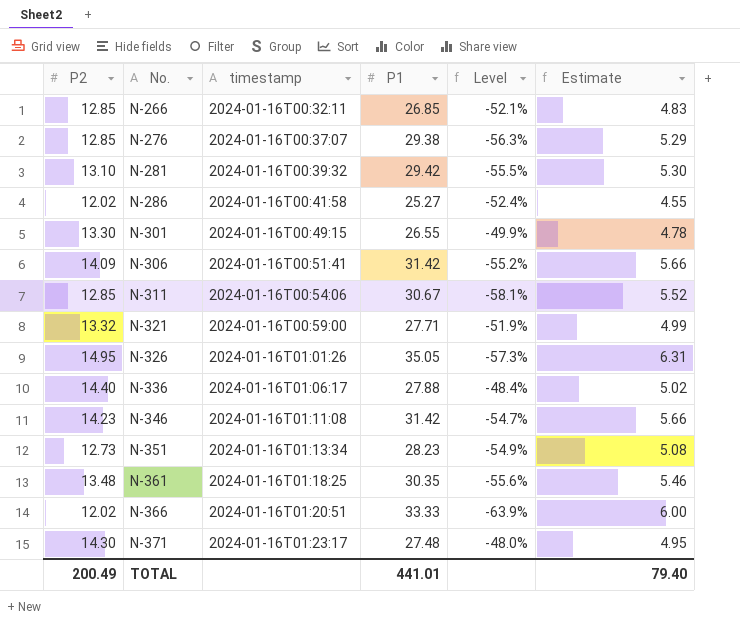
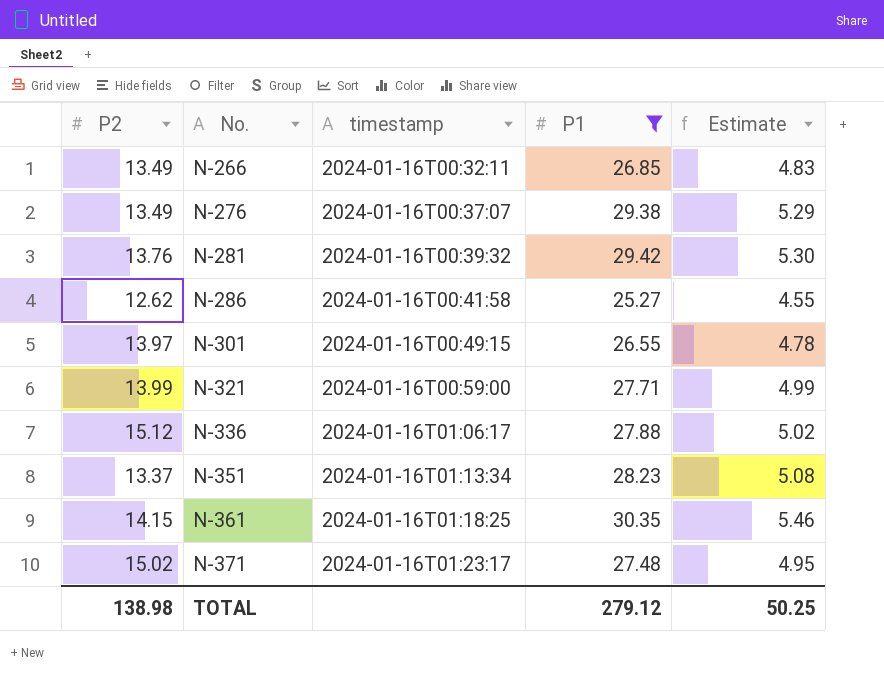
filter: none -> P1 <= 30.35
column Level | formula: ([P2] - [P1]) / [P1] -> none
N-266 | P2: 12.85 -> 13.49
N-276 | P2: 12.85 -> 13.49
N-281 | P2: 13.10 -> 13.76
N-286 | P2: 12.02 -> 12.62
N-301 | P2: 13.30 -> 13.97
N-321 | P2: 13.32 -> 13.99
N-336 | P2: 14.40 -> 15.12
N-351 | P2: 12.73 -> 13.37
N-361 | P2: 13.48 -> 14.15
N-371 | P2: 14.30 -> 15.02
TOTAL | P2: 200.49 -> 138.98
TOTAL | P1: 441.01 -> 279.12
TOTAL | Estimate: 79.40 -> 50.25

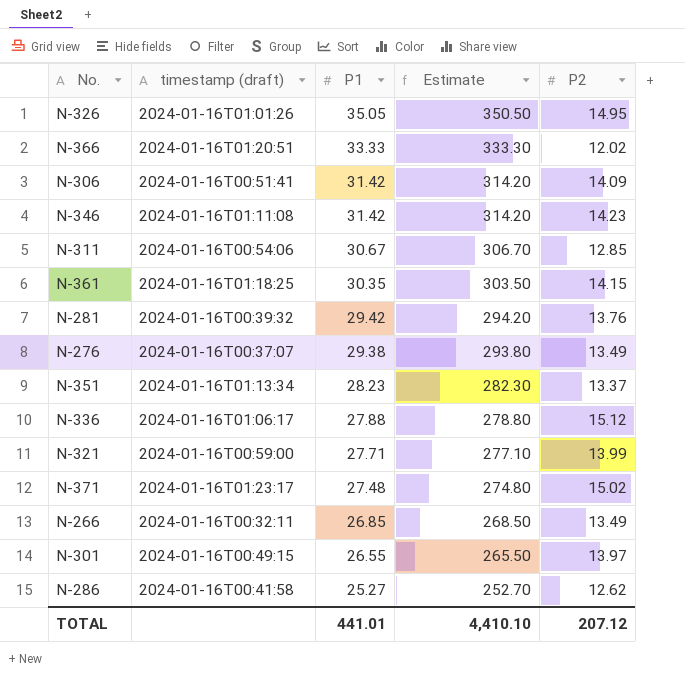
filter: P1 <= 30.35 -> none
row order: No. ascending -> P1 descending
column name: timestamp -> timestamp (draft)
column Estimate | formula: [P1] * 0.18 -> [P1] * 10
column P2 | position: 1 -> 5
TOTAL | P1: 279.12 -> 441.01
TOTAL | Estimate: 50.25 -> 4,410.10
TOTAL | P2: 138.98 -> 207.12

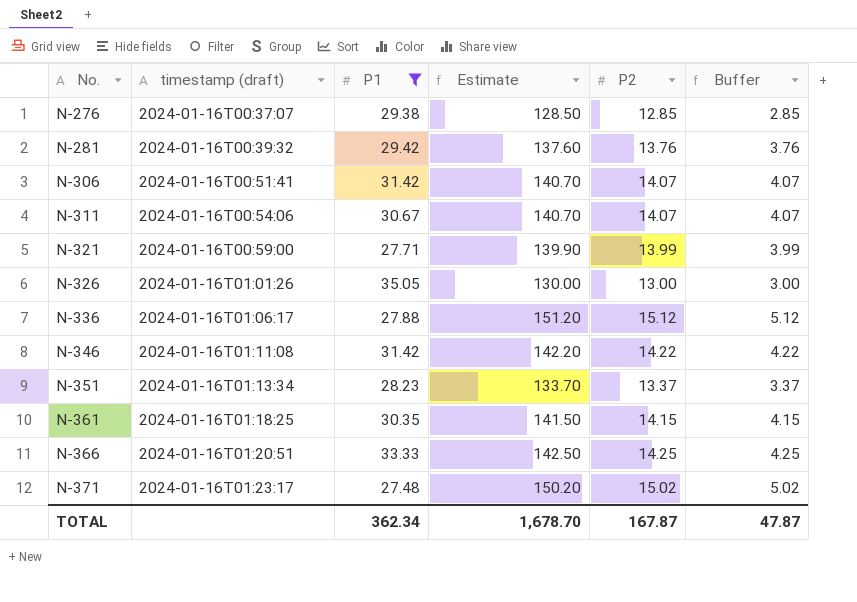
filter: none -> P1 >= 27.48
row order: P1 descending -> No. ascending
column Estimate | formula: [P1] * 10 -> [P2] * 10
column Buffer | formula: none -> [P2] - 10
N-276 | P2: 13.49 -> 12.85
N-306 | P2: 14.09 -> 14.07
N-311 | P2: 12.85 -> 14.07
N-326 | P2: 14.95 -> 13.00
N-346 | P2: 14.23 -> 14.22
N-366 | P2: 12.02 -> 14.25
TOTAL | P1: 441.01 -> 362.34
TOTAL | Estimate: 4,410.10 -> 1,678.70
TOTAL | P2: 207.12 -> 167.87

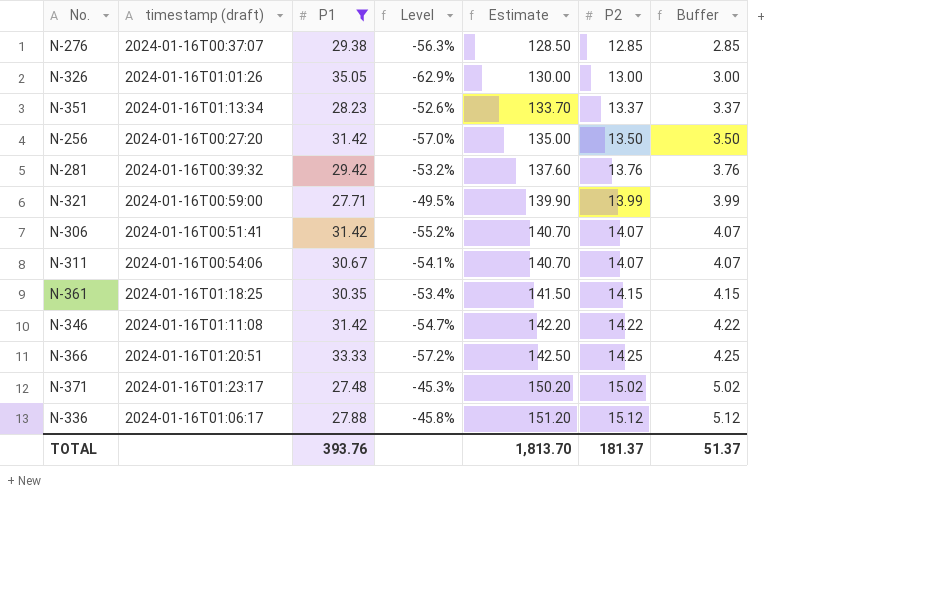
row order: No. ascending -> Estimate ascending
column Level | formula: none -> ([P2] - [P1]) / [P1]
row N-256: none -> 2024-01-16T00:27:20 | 31.42 | -57.0% | 135.00 | 13.50 | 3.50
TOTAL | P1: 362.34 -> 393.76
TOTAL | Estimate: 1,678.70 -> 1,813.70
TOTAL | P2: 167.87 -> 181.37
TOTAL | Buffer: 47.87 -> 51.37

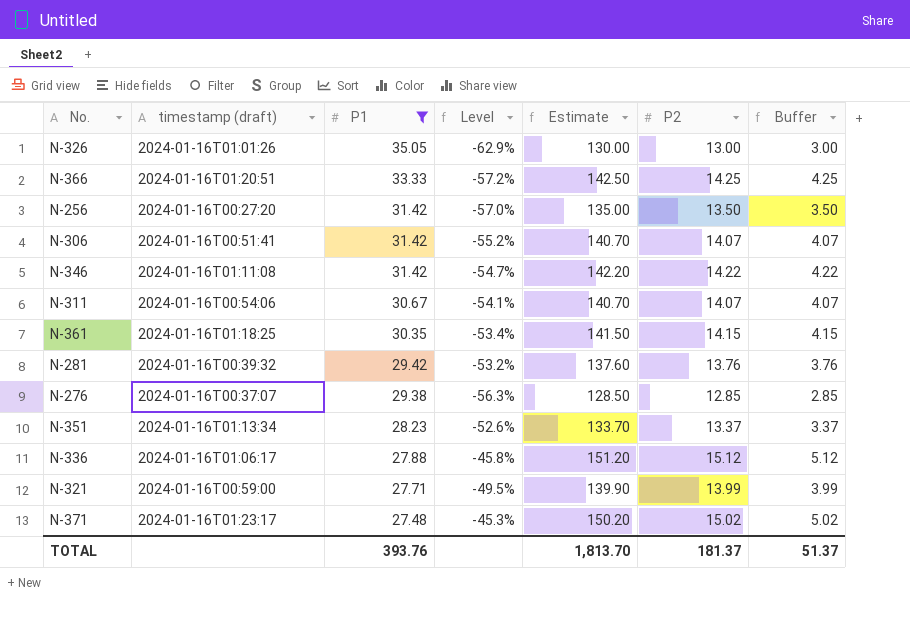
row order: Estimate ascending -> P1 descending

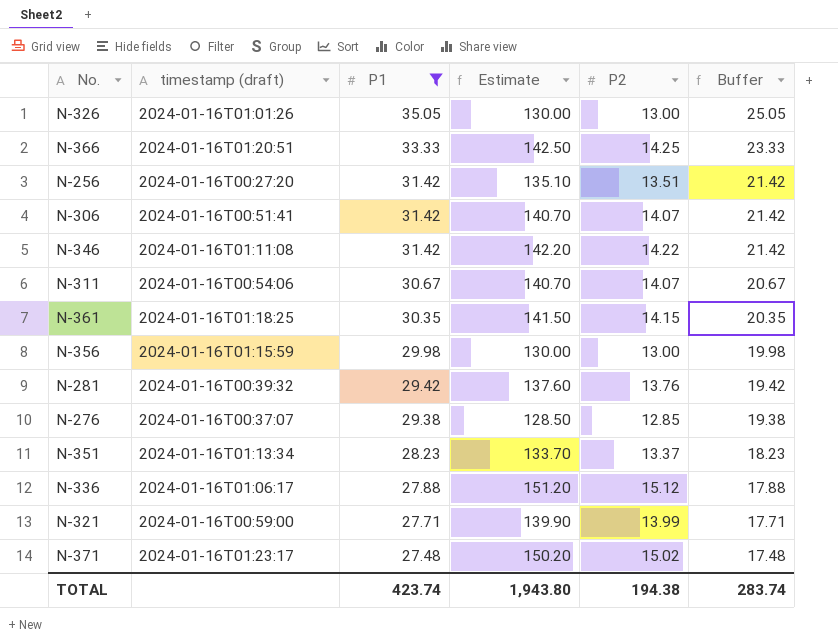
column Level | formula: ([P2] - [P1]) / [P1] -> none
column Buffer | formula: [P2] - 10 -> [P1] - 10
N-256 | Estimate: 135.00 -> 135.10
N-256 | P2: 13.50 -> 13.51
row N-356: none -> 2024-01-16T01:15:59 | 29.98 | 130.00 | 13.00 | 19.98
TOTAL | P1: 393.76 -> 423.74
TOTAL | Estimate: 1,813.70 -> 1,943.80
TOTAL | P2: 181.37 -> 194.38
TOTAL | Buffer: 51.37 -> 283.74

